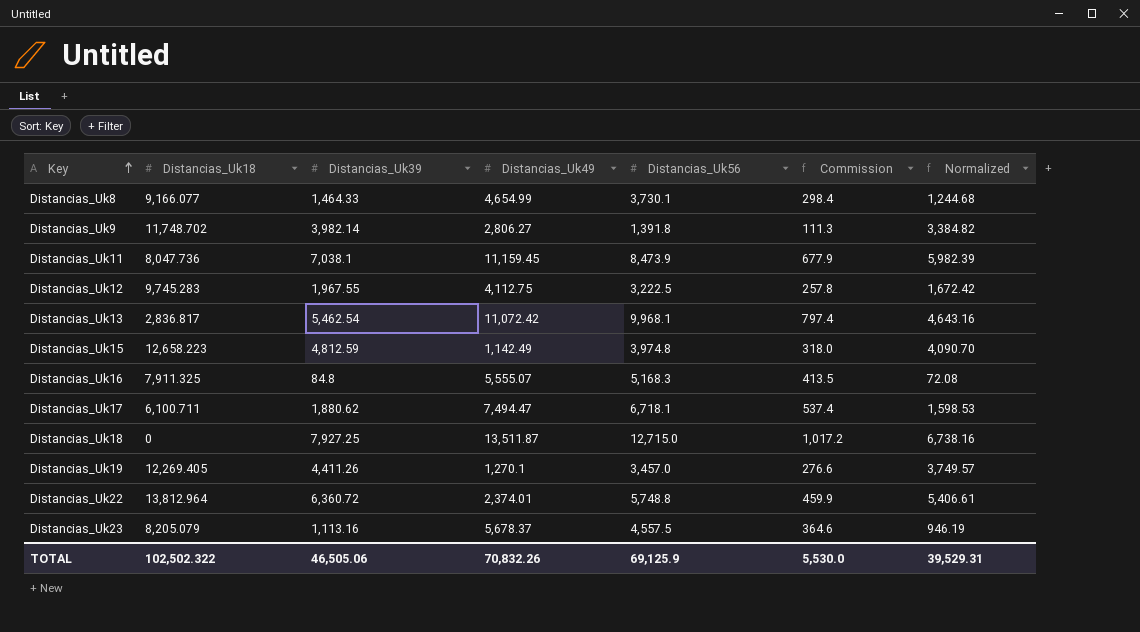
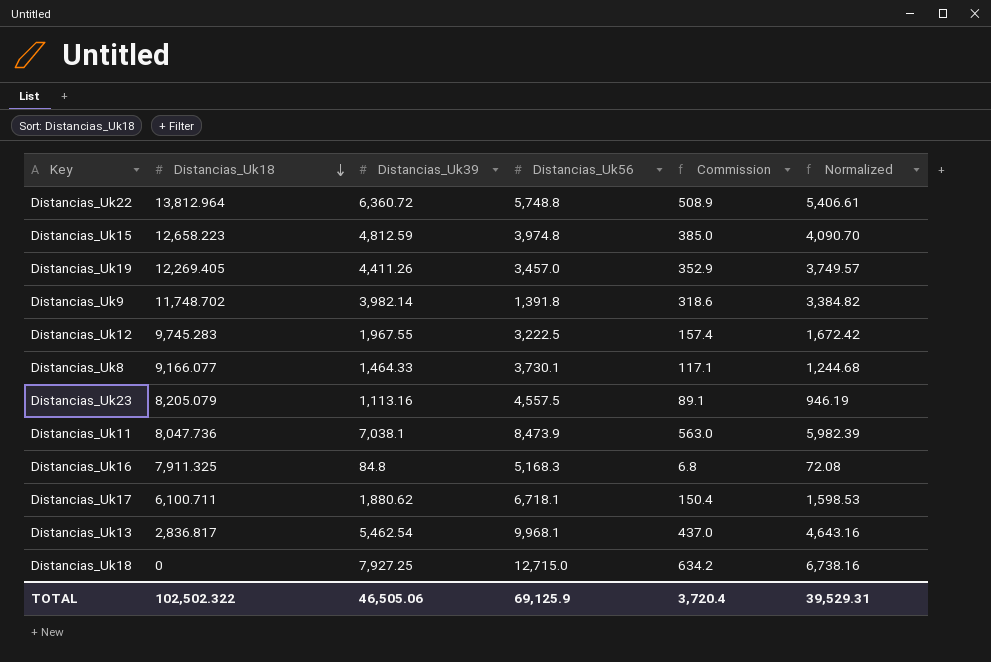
row order: Key ascending -> Distancias_Uk18 descending
column Distancias_Uk49 | position: 4 -> none
column Commission | formula: [Distancias_Uk56] * 0.08 -> [Distancias_Uk39] * 0.08
TOTAL | Commission: 5,530.0 -> 3,720.4

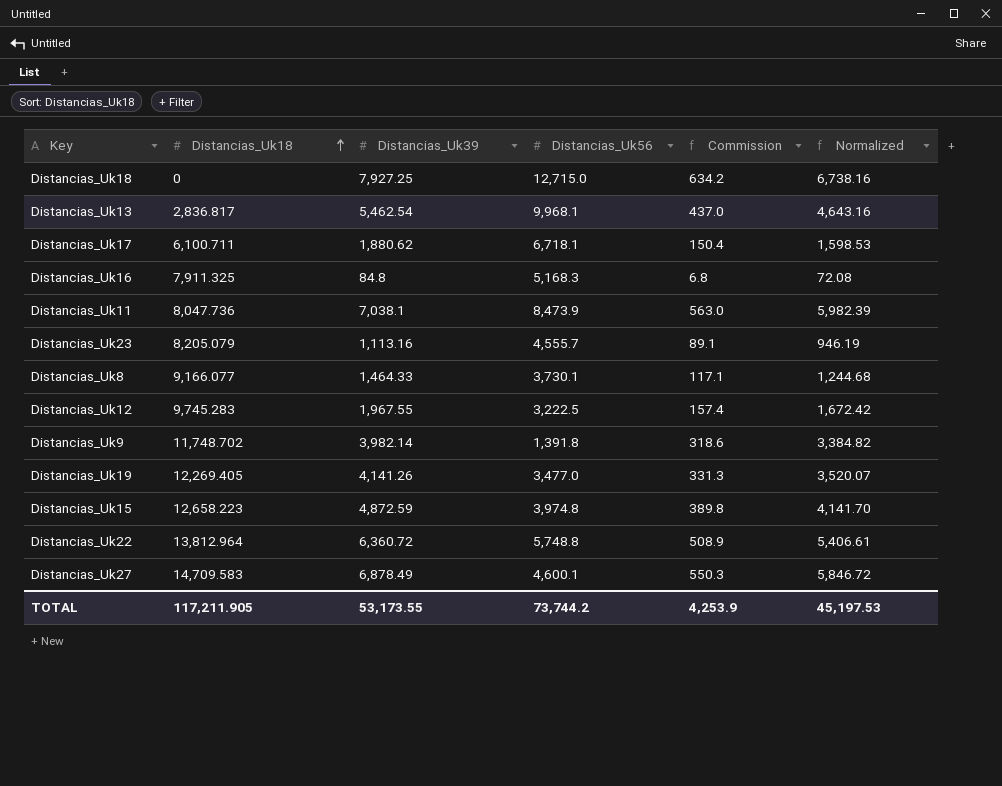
row order: Distancias_Uk18 descending -> Distancias_Uk18 ascending
Distancias_Uk23 | Distancias_Uk56: 4,557.5 -> 4,555.7
Distancias_Uk19 | Distancias_Uk39: 4,411.26 -> 4,141.26
Distancias_Uk19 | Distancias_Uk56: 3,457.0 -> 3,477.0
Distancias_Uk19 | Commission: 352.9 -> 331.3
Distancias_Uk19 | Normalized: 3,749.57 -> 3,520.07
Distancias_Uk15 | Distancias_Uk39: 4,812.59 -> 4,872.59
Distancias_Uk15 | Commission: 385.0 -> 389.8
Distancias_Uk15 | Normalized: 4,090.70 -> 4,141.70
row Distancias_Uk27: none -> 14,709.583 | 6,878.49 | 4,600.1 | 550.3 | 5,846.72
TOTAL | Distancias_Uk18: 102,502.322 -> 117,211.905
TOTAL | Distancias_Uk39: 46,505.06 -> 53,173.55
TOTAL | Distancias_Uk56: 69,125.9 -> 73,744.2
TOTAL | Commission: 3,720.4 -> 4,253.9
TOTAL | Normalized: 39,529.31 -> 45,197.53

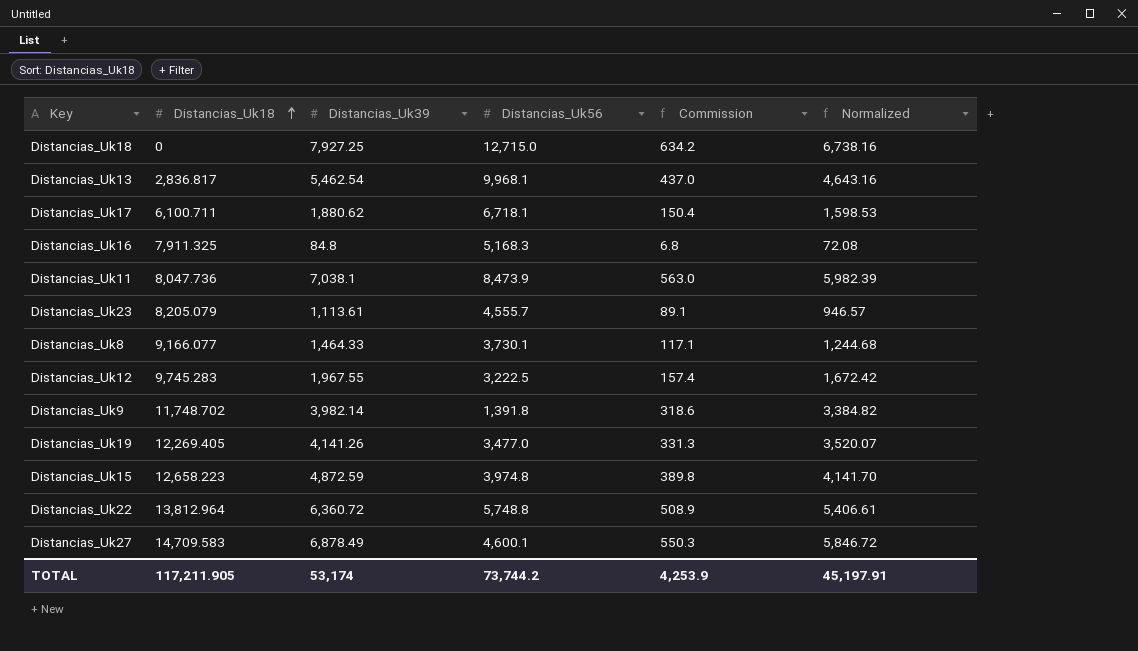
Distancias_Uk23 | Distancias_Uk39: 1,113.16 -> 1,113.61
Distancias_Uk23 | Normalized: 946.19 -> 946.57
TOTAL | Distancias_Uk39: 53,173.55 -> 53,174
TOTAL | Normalized: 45,197.53 -> 45,197.91

